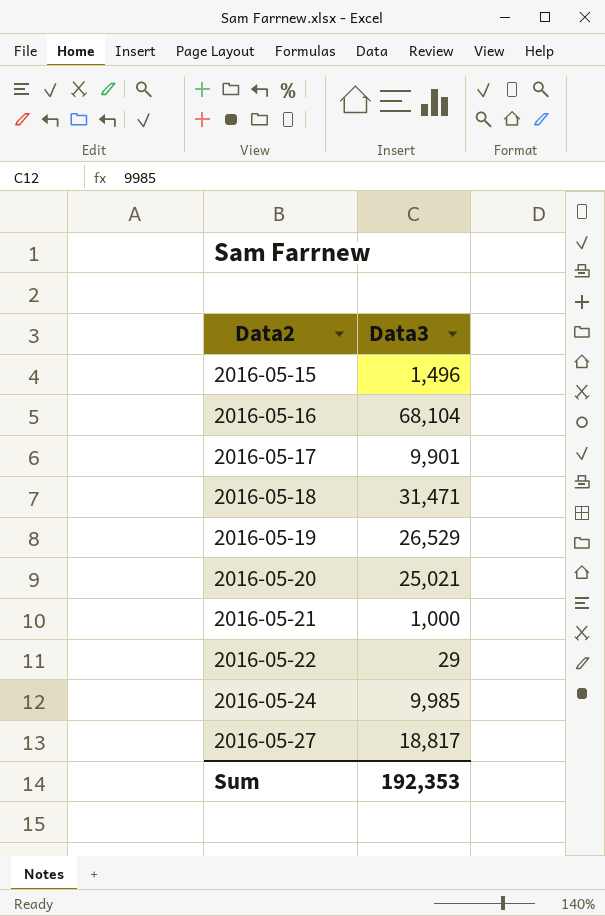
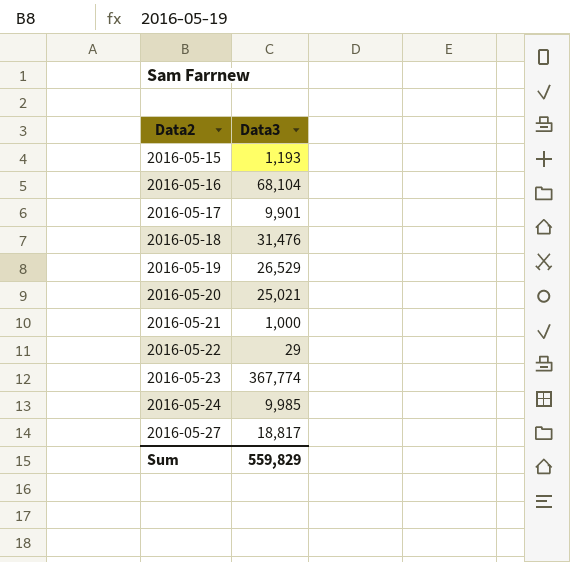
2016-05-15 | Data3: 1,496 -> 1,193
2016-05-18 | Data3: 31,471 -> 31,476
row 2016-05-23: none -> 367,774
Sum | Data3: 192,353 -> 559,829

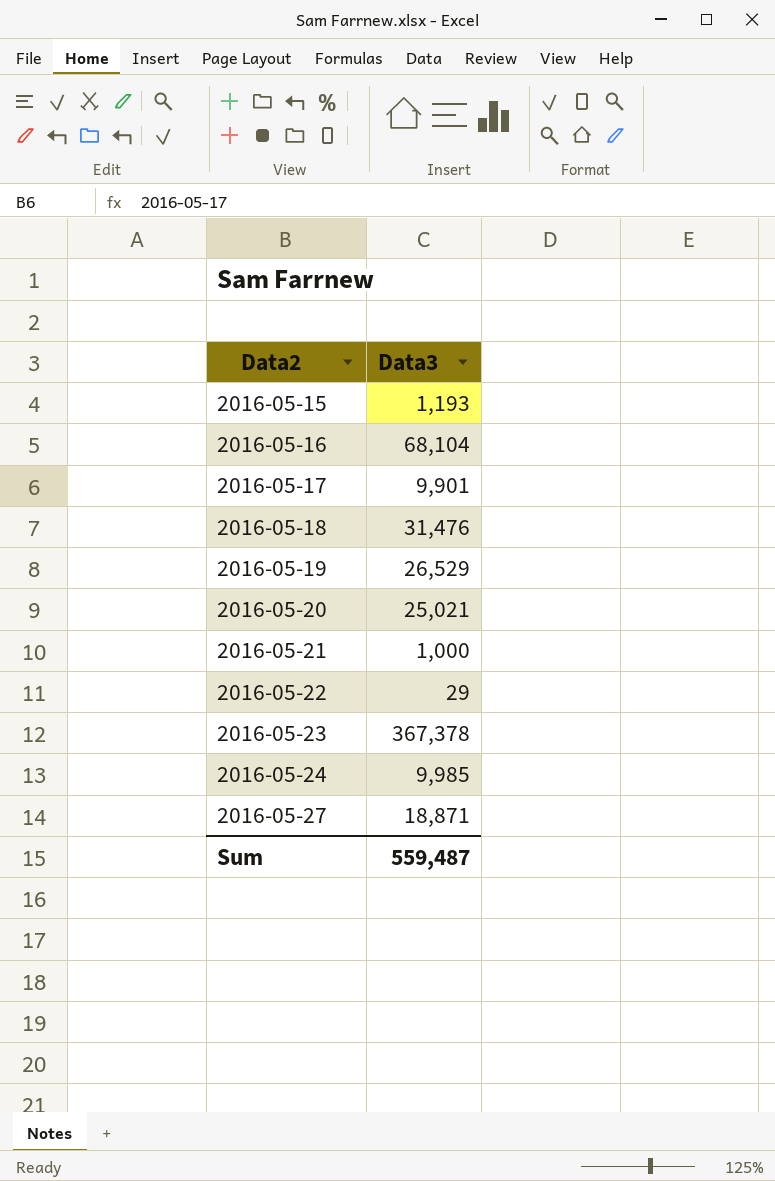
2016-05-23 | Data3: 367,774 -> 367,378
2016-05-27 | Data3: 18,817 -> 18,871
Sum | Data3: 559,829 -> 559,487

